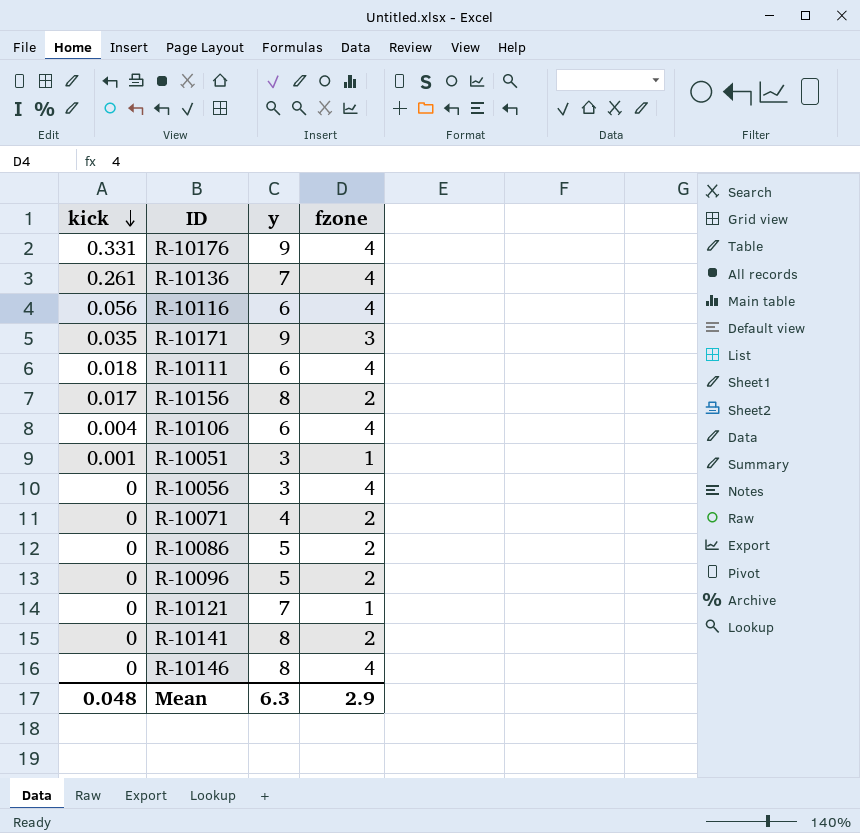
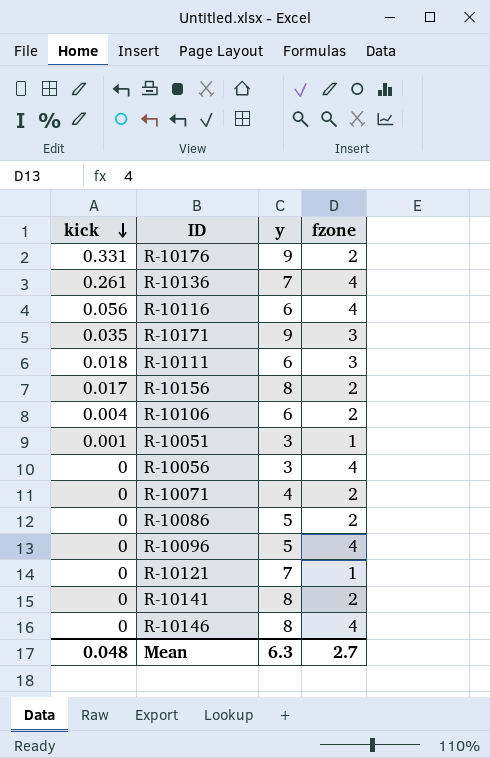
R-10176 | fzone: 4 -> 2
R-10111 | fzone: 4 -> 3
R-10106 | fzone: 4 -> 2
R-10096 | fzone: 2 -> 4
Mean | fzone: 2.9 -> 2.7

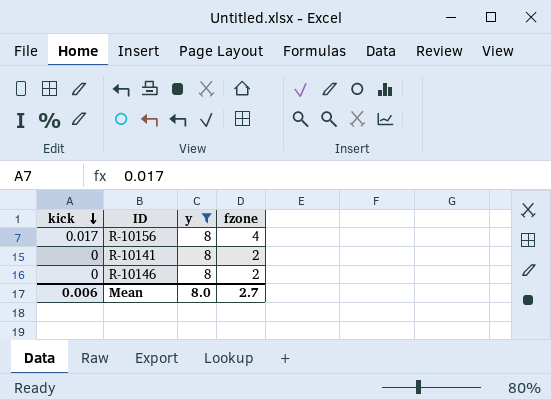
filter: none -> y = 8
R-10156 | fzone: 2 -> 4
R-10146 | fzone: 4 -> 2
Mean | kick: 0.048 -> 0.006
Mean | y: 6.3 -> 8.0

